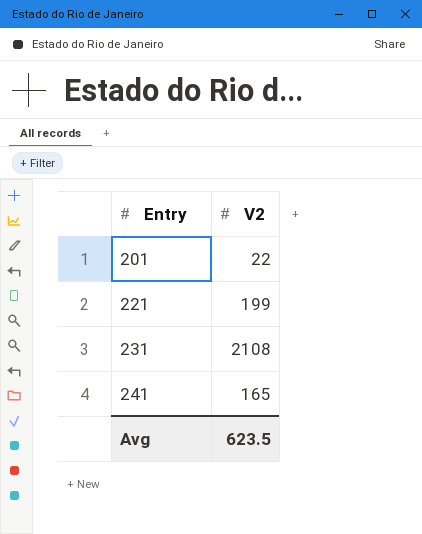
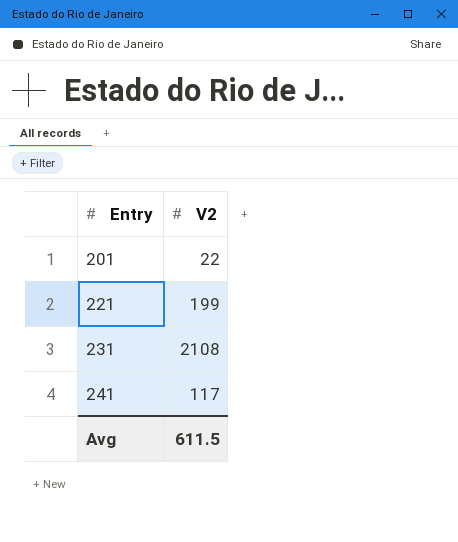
241 | V2: 165 -> 117
Avg | V2: 623.5 -> 611.5

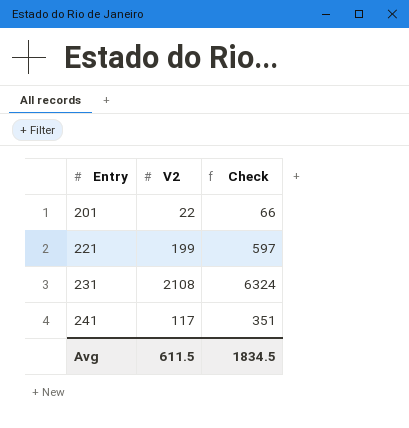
column Check | formula: none -> [V2] * 3

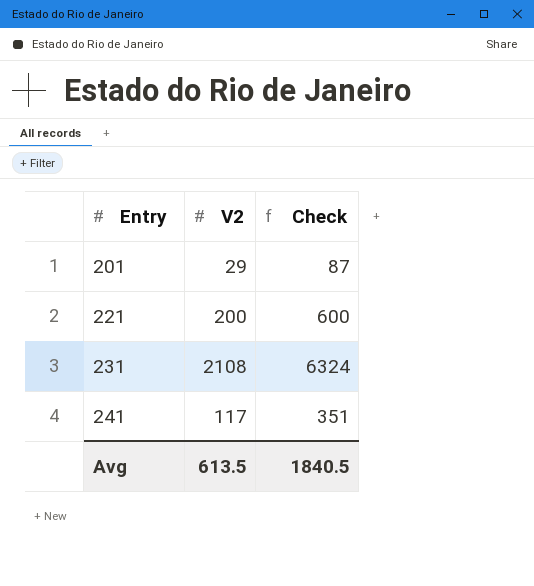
201 | V2: 22 -> 29
201 | Check: 66 -> 87
221 | V2: 199 -> 200
221 | Check: 597 -> 600
Avg | V2: 611.5 -> 613.5
Avg | Check: 1834.5 -> 1840.5

